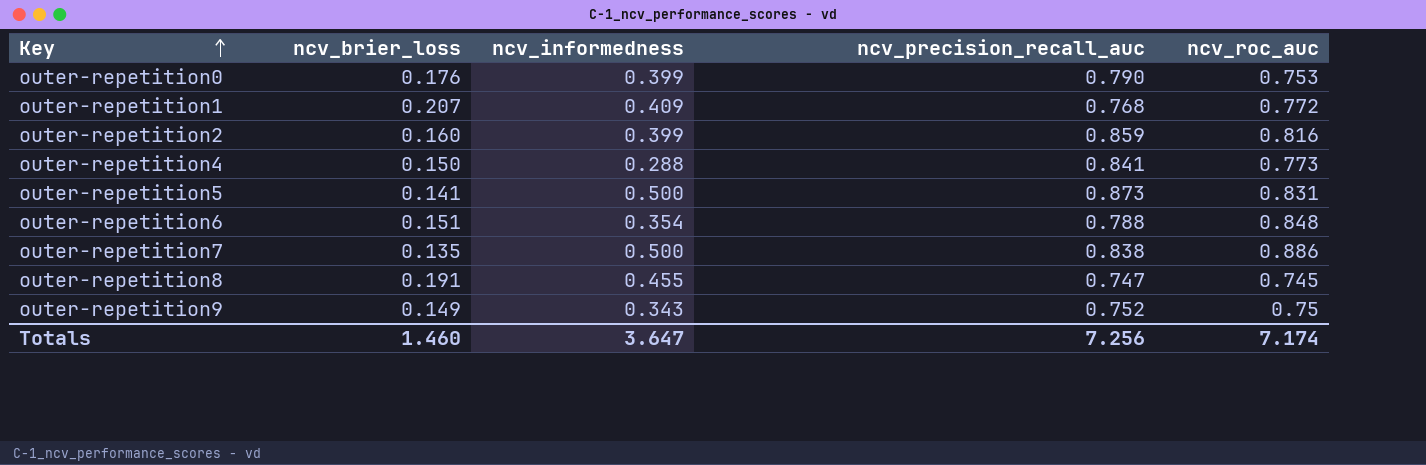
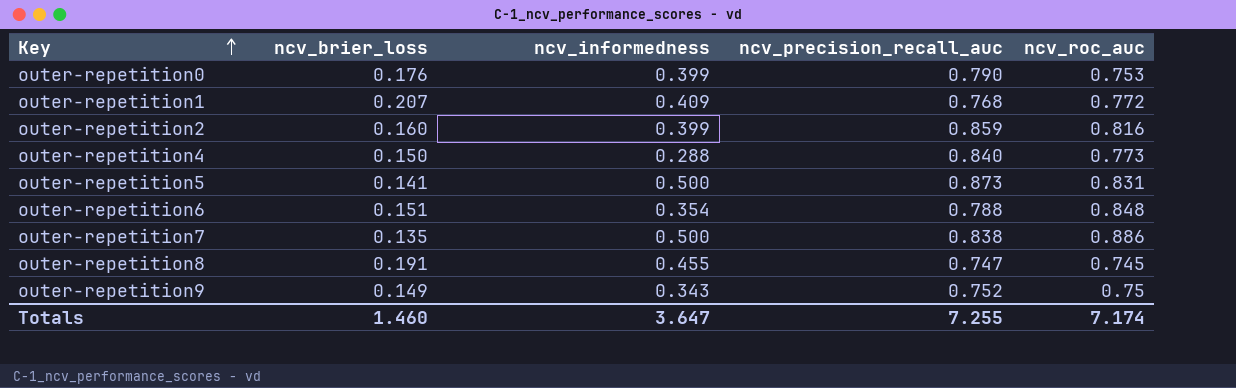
outer-repetition4 | ncv_precision_recall_auc: 0.841 -> 0.840
Totals | ncv_precision_recall_auc: 7.256 -> 7.255

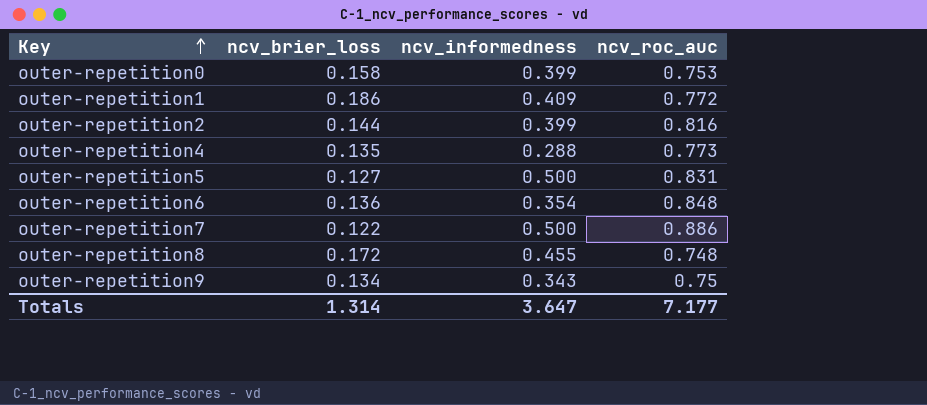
column ncv_precision_recall_auc | position: 4 -> none
outer-repetition0 | ncv_brier_loss: 0.176 -> 0.158
outer-repetition1 | ncv_brier_loss: 0.207 -> 0.186
outer-repetition2 | ncv_brier_loss: 0.160 -> 0.144
outer-repetition4 | ncv_brier_loss: 0.150 -> 0.135
outer-repetition5 | ncv_brier_loss: 0.141 -> 0.127
outer-repetition6 | ncv_brier_loss: 0.151 -> 0.136
outer-repetition7 | ncv_brier_loss: 0.135 -> 0.122
outer-repetition8 | ncv_brier_loss: 0.191 -> 0.172
outer-repetition8 | ncv_roc_auc: 0.745 -> 0.748
outer-repetition9 | ncv_brier_loss: 0.149 -> 0.134
Totals | ncv_brier_loss: 1.460 -> 1.314
Totals | ncv_roc_auc: 7.174 -> 7.177

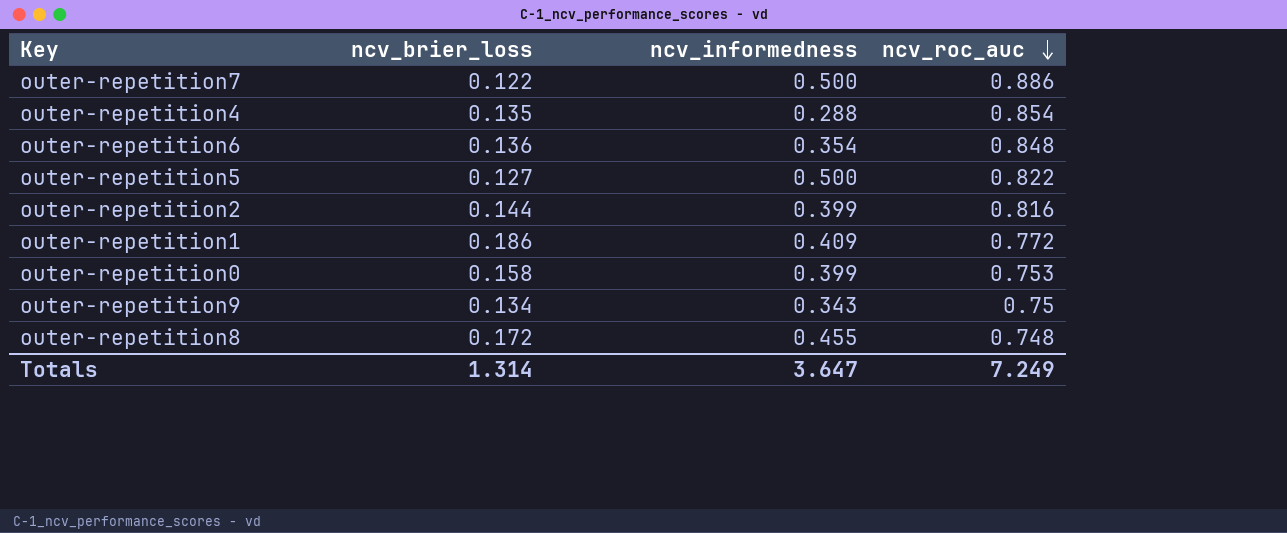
row order: Key ascending -> ncv_roc_auc descending
outer-repetition4 | ncv_roc_auc: 0.773 -> 0.854
outer-repetition5 | ncv_roc_auc: 0.831 -> 0.822
Totals | ncv_roc_auc: 7.177 -> 7.249

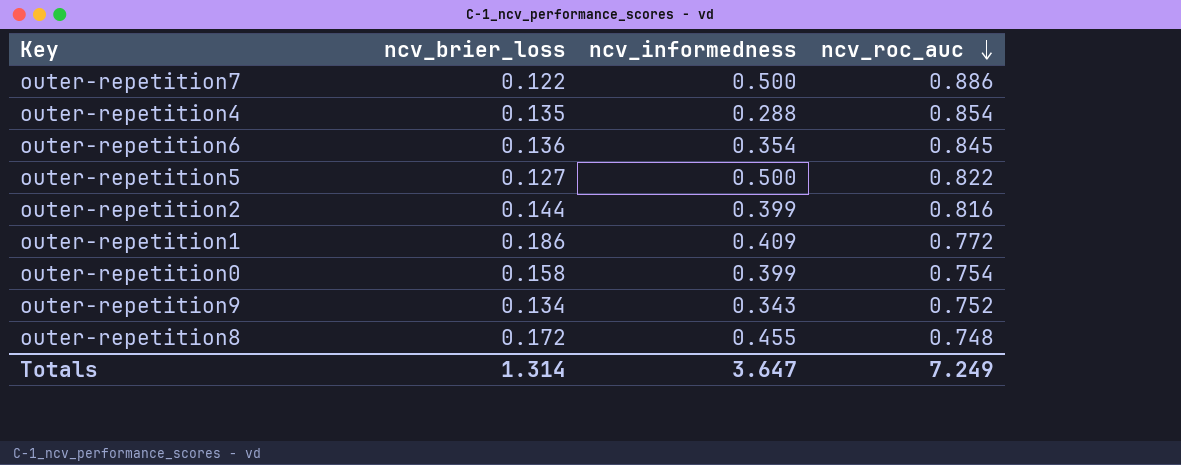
outer-repetition6 | ncv_roc_auc: 0.848 -> 0.845
outer-repetition0 | ncv_roc_auc: 0.753 -> 0.754
outer-repetition9 | ncv_roc_auc: 0.75 -> 0.752

